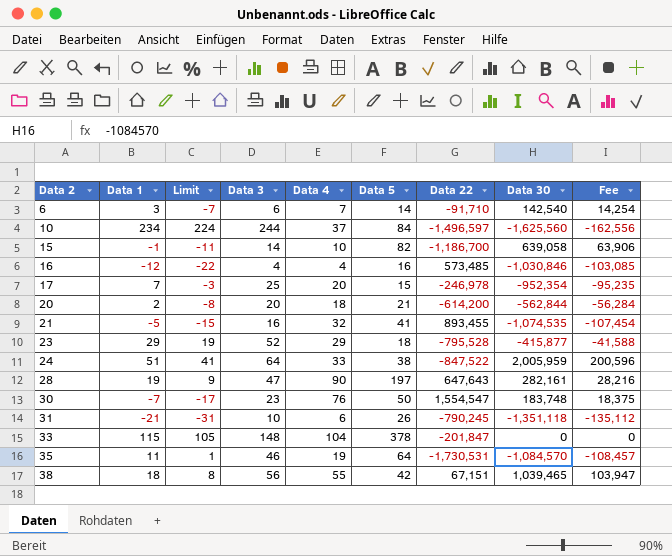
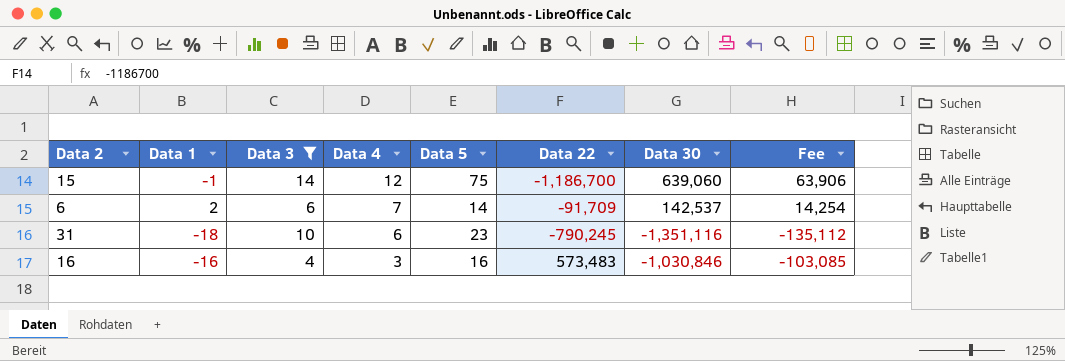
filter: none -> Data 3 <= 14
row order: Data 2 ascending -> Data 4 descending
column Limit | formula: [Data 1] - 10 -> none
15 | Data 4: 10 -> 12
15 | Data 5: 82 -> 75
15 | Data 30: 639,058 -> 639,060
6 | Data 1: 3 -> 2
6 | Data 22: -91,710 -> -91,709
6 | Data 30: 142,540 -> 142,537
31 | Data 1: -21 -> -18
31 | Data 5: 26 -> 23
31 | Data 30: -1,351,118 -> -1,351,116
16 | Data 1: -12 -> -16
16 | Data 4: 4 -> 3
16 | Data 22: 573,485 -> 573,483

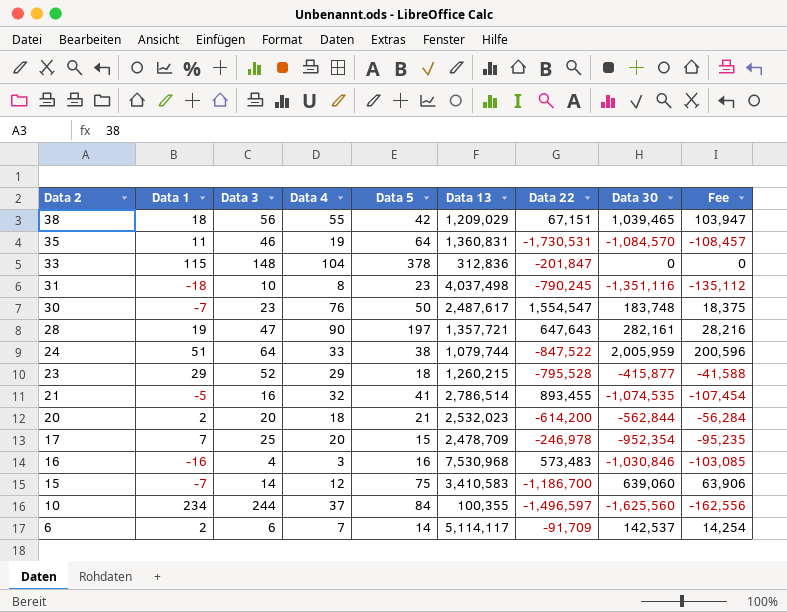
filter: Data 3 <= 14 -> none
row order: Data 4 descending -> Data 2 descending
column Data 13 | position: none -> 6
31 | Data 4: 6 -> 8
15 | Data 1: -1 -> -7

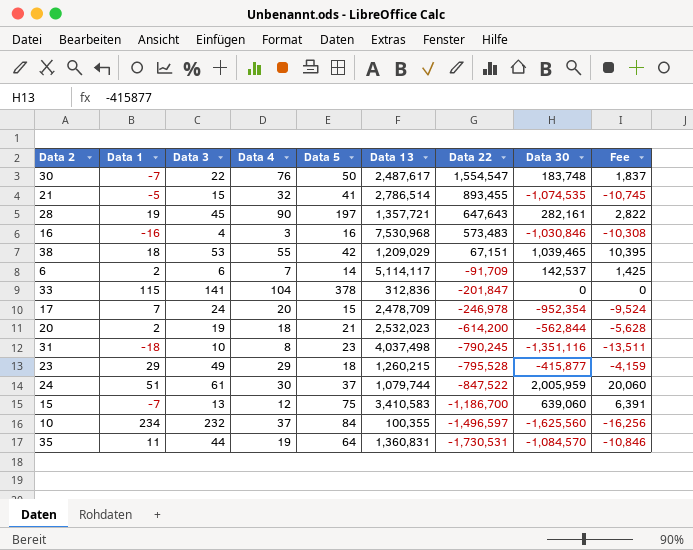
row order: Data 2 descending -> Data 22 descending
column Fee | formula: [Data 30] * 0.1 -> [Data 30] * 0.01
30 | Data 3: 23 -> 22
21 | Data 3: 16 -> 15
28 | Data 3: 47 -> 45
38 | Data 3: 56 -> 53
33 | Data 3: 148 -> 141
17 | Data 3: 25 -> 24
20 | Data 3: 20 -> 19
23 | Data 3: 52 -> 49
24 | Data 3: 64 -> 61
24 | Data 4: 33 -> 30
24 | Data 5: 38 -> 37
15 | Data 3: 14 -> 13
10 | Data 3: 244 -> 232
35 | Data 3: 46 -> 44

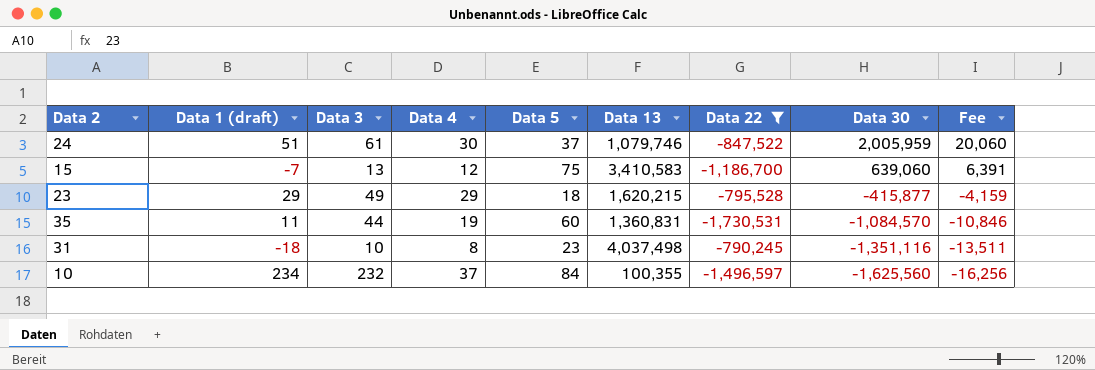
filter: none -> Data 22 <= -790,245
row order: Data 22 descending -> Data 30 descending
column name: Data 1 -> Data 1 (draft)
24 | Data 13: 1,079,744 -> 1,079,746
23 | Data 13: 1,260,215 -> 1,620,215
35 | Data 5: 64 -> 60

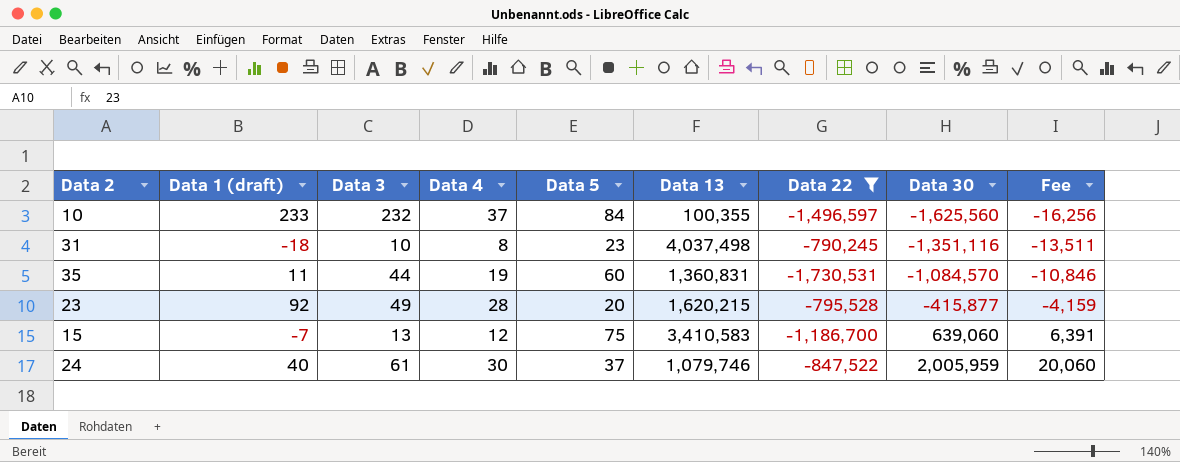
row order: Data 30 descending -> Data 30 ascending
10 | Data 1 (draft): 234 -> 233
23 | Data 1 (draft): 29 -> 92
23 | Data 4: 29 -> 28
23 | Data 5: 18 -> 20
24 | Data 1 (draft): 51 -> 40

